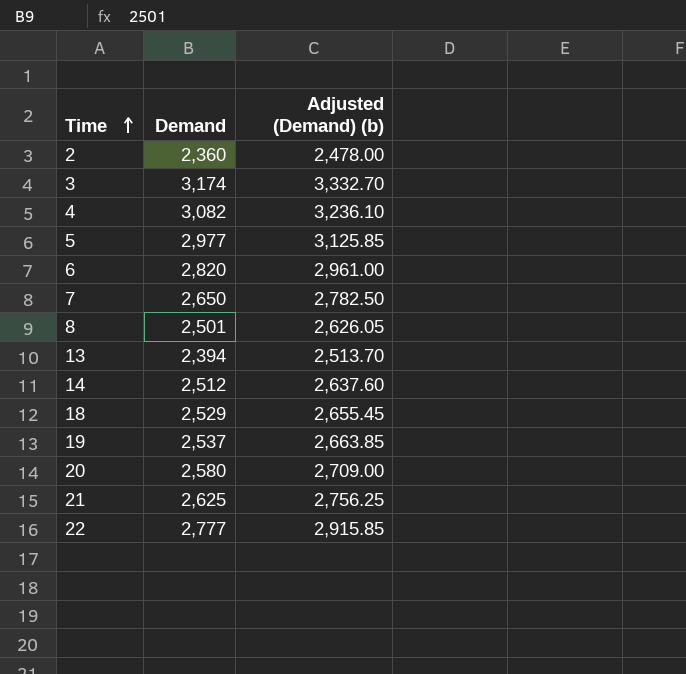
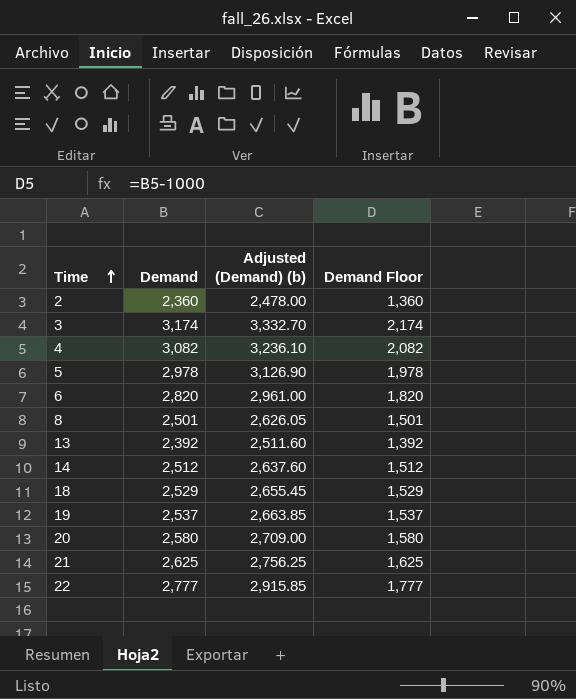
column Demand Floor | formula: none -> [Demand] - 1000
row 7: 2,650 | 2,782.50 -> none
5 | Demand: 2,977 -> 2,978
5 | Adjusted (Demand) (b): 3,125.85 -> 3,126.90
13 | Demand: 2,394 -> 2,392
13 | Adjusted (Demand) (b): 2,513.70 -> 2,511.60

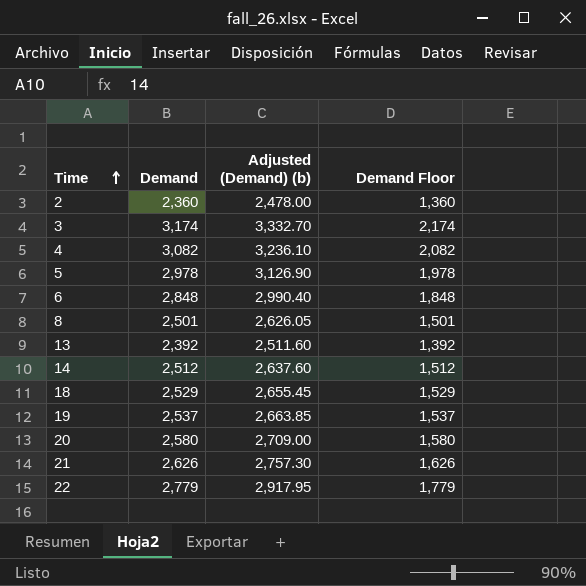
6 | Demand: 2,820 -> 2,848
6 | Adjusted (Demand) (b): 2,961.00 -> 2,990.40
6 | Demand Floor: 1,820 -> 1,848
21 | Demand: 2,625 -> 2,626
21 | Adjusted (Demand) (b): 2,756.25 -> 2,757.30
21 | Demand Floor: 1,625 -> 1,626
22 | Demand: 2,777 -> 2,779
22 | Adjusted (Demand) (b): 2,915.85 -> 2,917.95
22 | Demand Floor: 1,777 -> 1,779

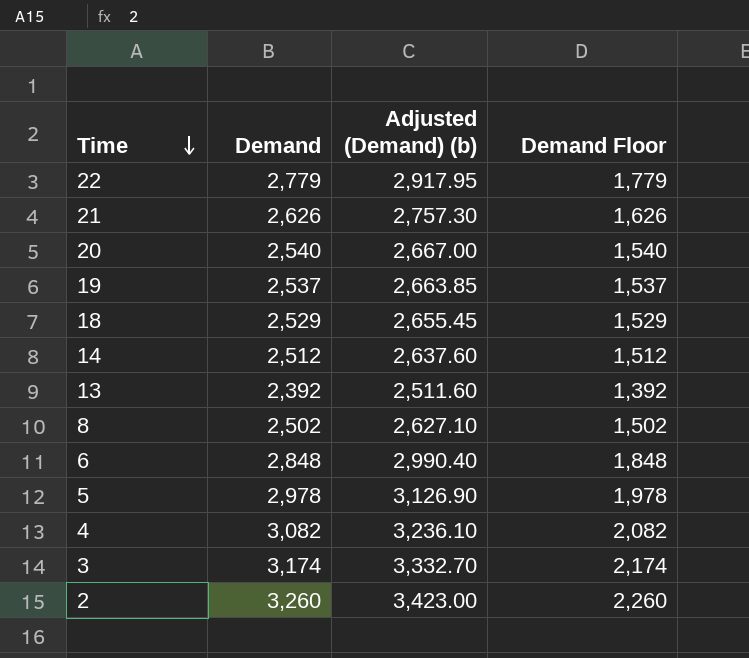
row order: Time ascending -> Time descending
20 | Demand: 2,580 -> 2,540
20 | Adjusted (Demand) (b): 2,709.00 -> 2,667.00
20 | Demand Floor: 1,580 -> 1,540
8 | Demand: 2,501 -> 2,502
8 | Adjusted (Demand) (b): 2,626.05 -> 2,627.10
8 | Demand Floor: 1,501 -> 1,502
2 | Demand: 2,360 -> 3,260
2 | Adjusted (Demand) (b): 2,478.00 -> 3,423.00
2 | Demand Floor: 1,360 -> 2,260

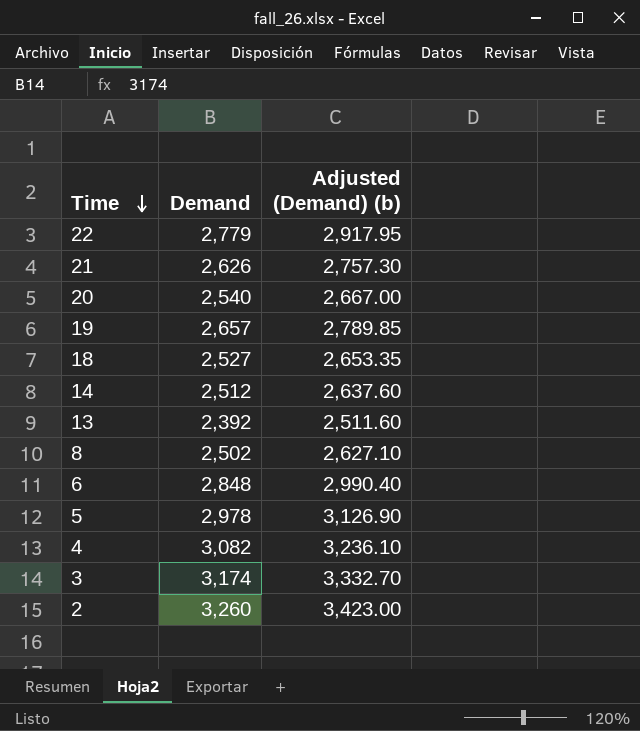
column Demand Floor | formula: [Demand] - 1000 -> none
19 | Demand: 2,537 -> 2,657
19 | Adjusted (Demand) (b): 2,663.85 -> 2,789.85
18 | Demand: 2,529 -> 2,527
18 | Adjusted (Demand) (b): 2,655.45 -> 2,653.35

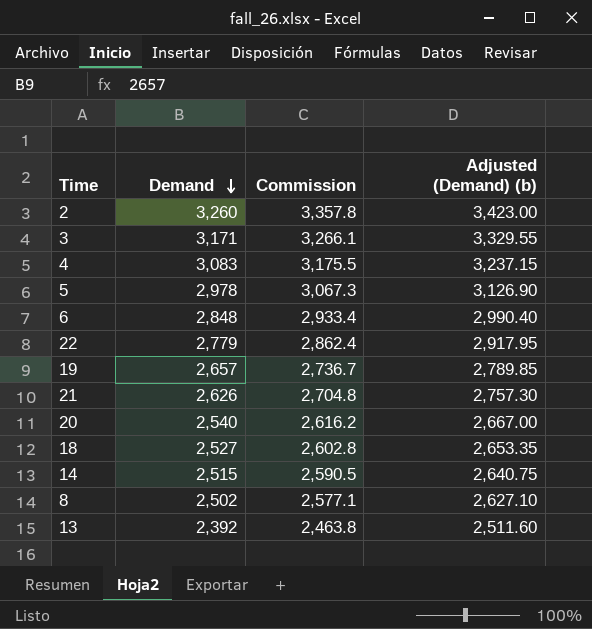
row order: Time descending -> Demand descending
column Commission | formula: none -> [Demand] * 1.03
3 | Demand: 3,174 -> 3,171
3 | Adjusted (Demand) (b): 3,332.70 -> 3,329.55
4 | Demand: 3,082 -> 3,083
4 | Adjusted (Demand) (b): 3,236.10 -> 3,237.15
14 | Demand: 2,512 -> 2,515
14 | Adjusted (Demand) (b): 2,637.60 -> 2,640.75

